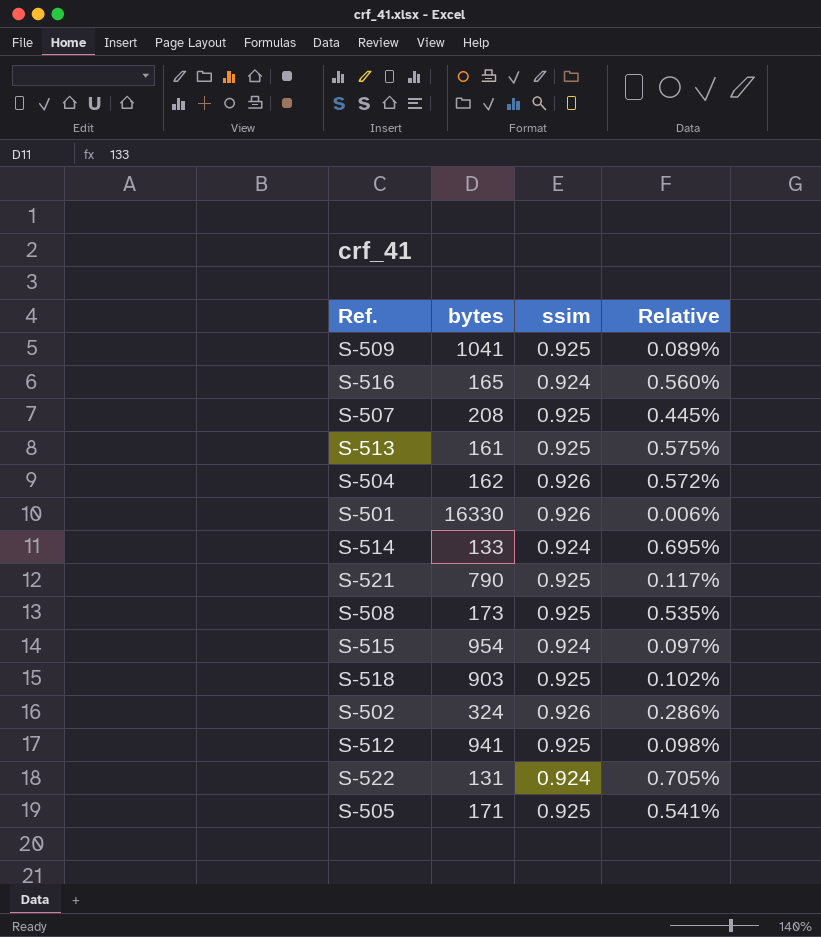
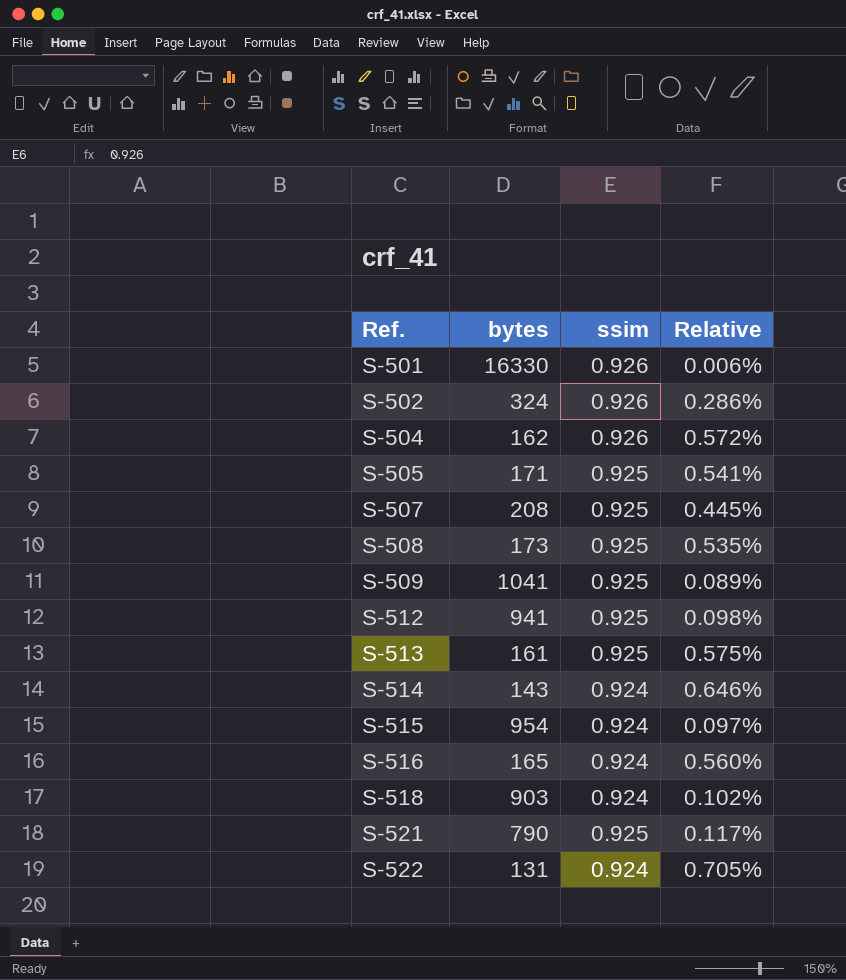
row order: none -> Ref. ascending
S-514 | bytes: 133 -> 143
S-514 | Relative: 0.695% -> 0.646%
S-518 | ssim: 0.925 -> 0.924

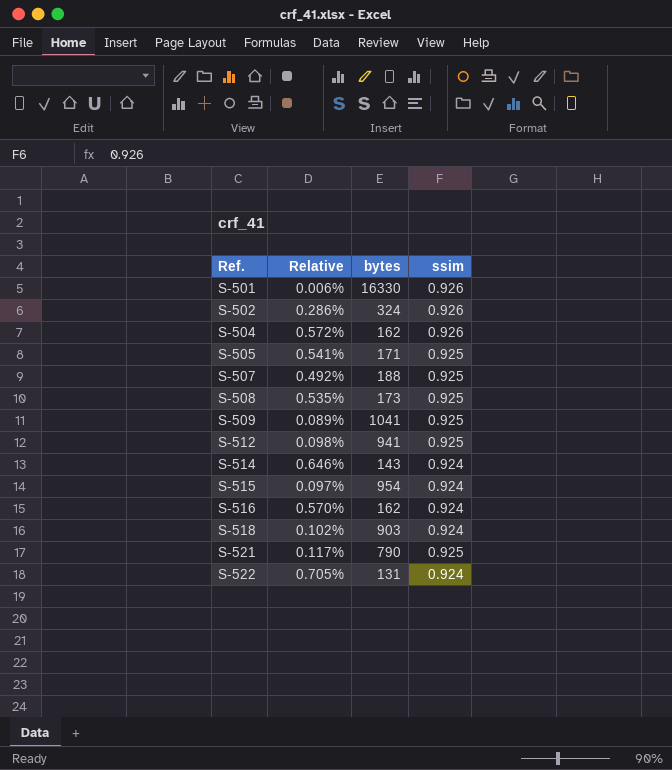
column Relative | position: 4 -> 2
row S-513: 161 | 0.925 | 0.575% -> none
S-507 | Relative: 0.445% -> 0.492%
S-507 | bytes: 208 -> 188
S-516 | Relative: 0.560% -> 0.570%
S-516 | bytes: 165 -> 162

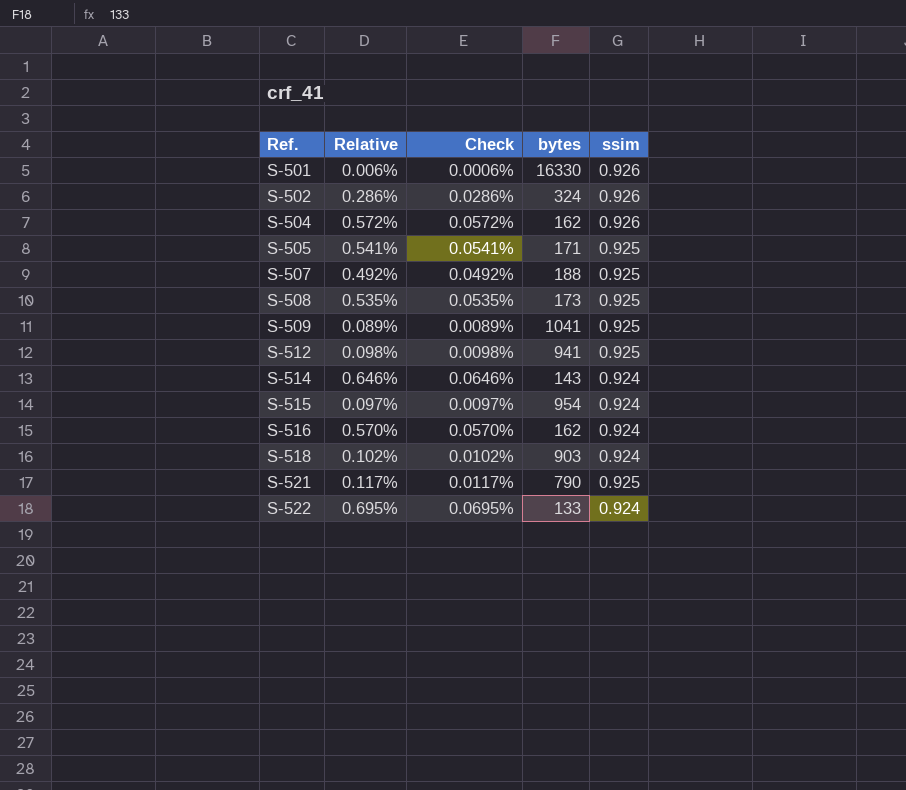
column Check | formula: none -> [Relative] * 0.1
S-522 | Relative: 0.705% -> 0.695%
S-522 | bytes: 131 -> 133

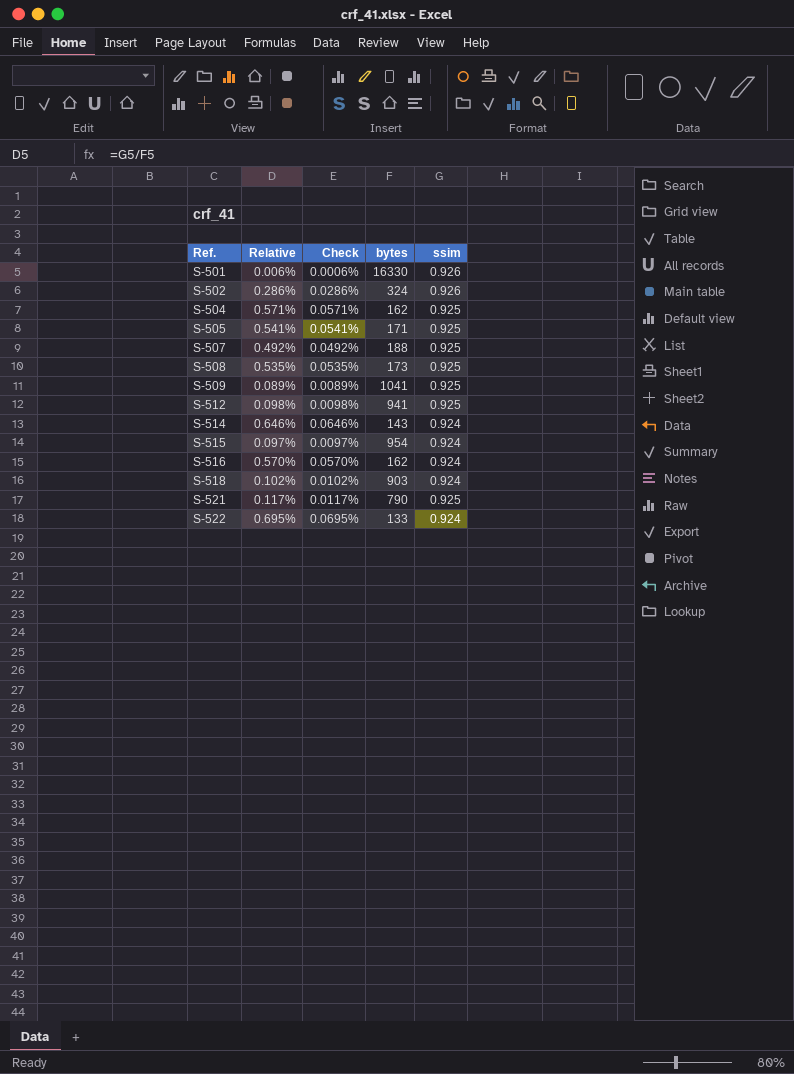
S-504 | Relative: 0.572% -> 0.571%
S-504 | Check: 0.0572% -> 0.0571%
S-504 | ssim: 0.926 -> 0.925

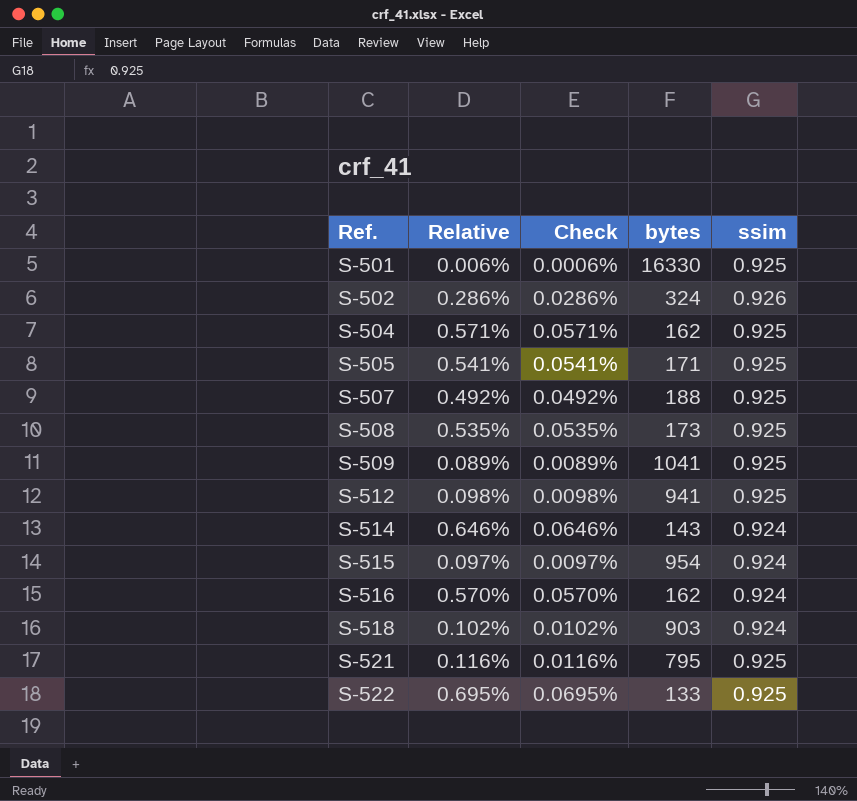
S-501 | ssim: 0.926 -> 0.925
S-521 | Relative: 0.117% -> 0.116%
S-521 | Check: 0.0117% -> 0.0116%
S-521 | bytes: 790 -> 795
S-522 | ssim: 0.924 -> 0.925

